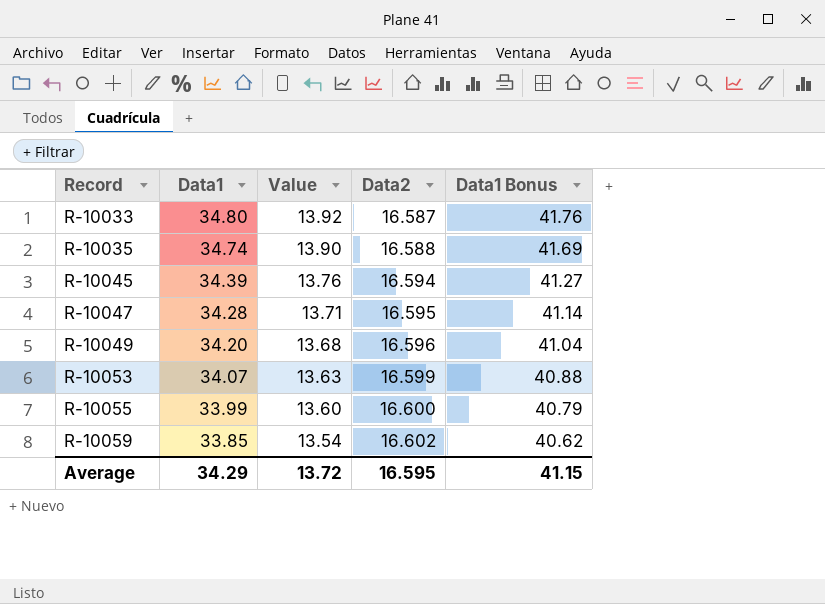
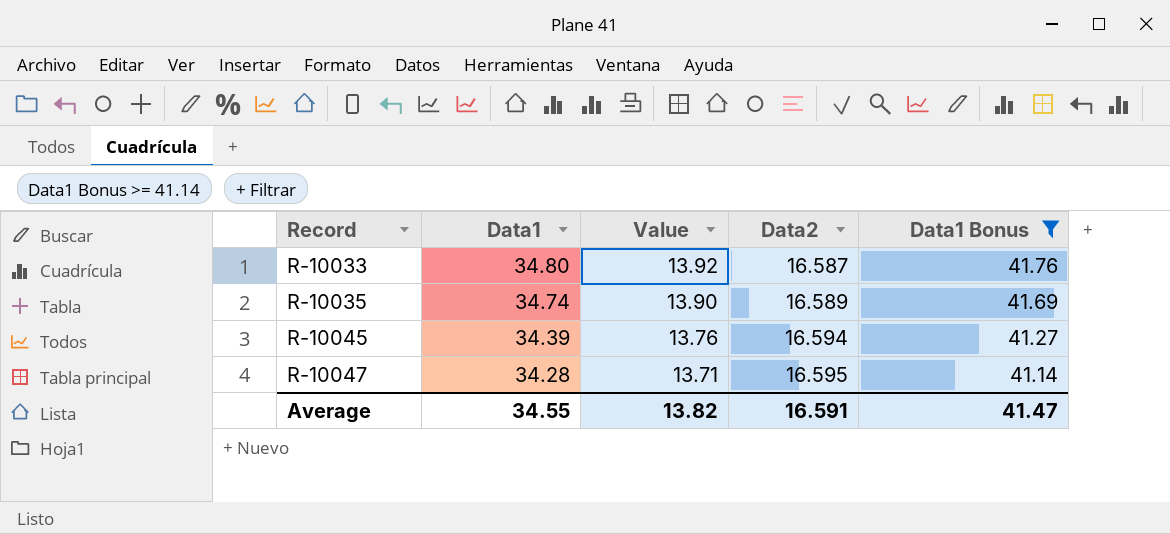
filter: none -> Data1 Bonus >= 41.14
R-10035 | Data2: 16.588 -> 16.589
Average | Data1: 34.29 -> 34.55
Average | Value: 13.72 -> 13.82
Average | Data2: 16.595 -> 16.591
Average | Data1 Bonus: 41.15 -> 41.47

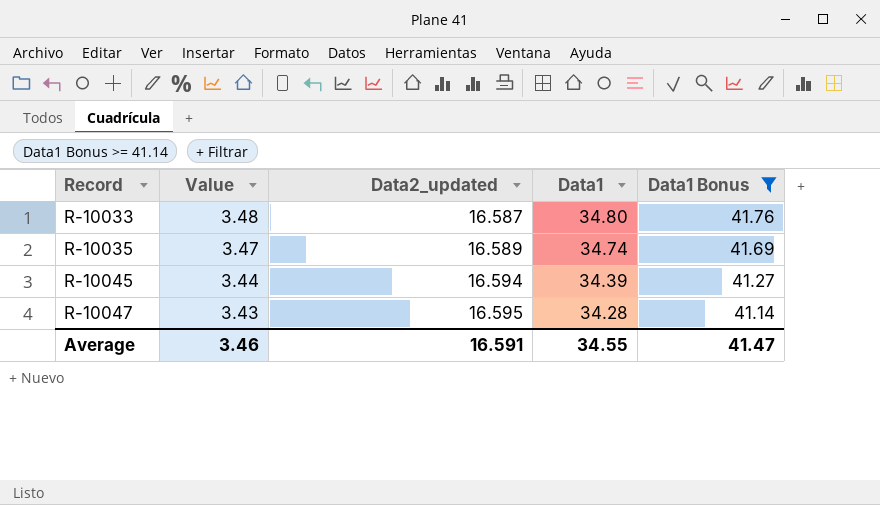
column Value | formula: [Data1] * 0.4 -> [Data1] * 0.1
column name: Data2 -> Data2_updated
column Data1 | position: 2 -> 4
Average | Value: 13.82 -> 3.46

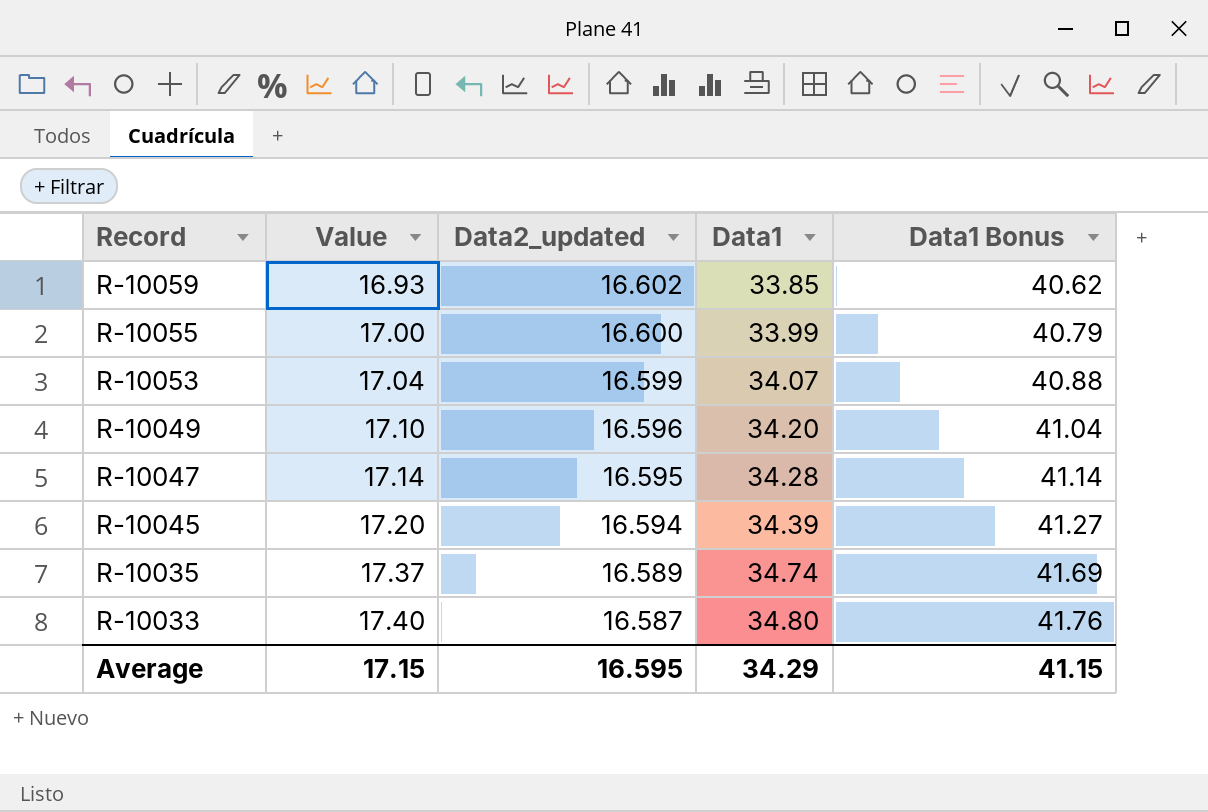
filter: Data1 Bonus >= 41.14 -> none
row order: Record ascending -> Record descending
column Value | formula: [Data1] * 0.1 -> [Data1] * 0.5
Average | Value: 3.46 -> 17.15
Average | Data2_updated: 16.591 -> 16.595
Average | Data1: 34.55 -> 34.29
Average | Data1 Bonus: 41.47 -> 41.15

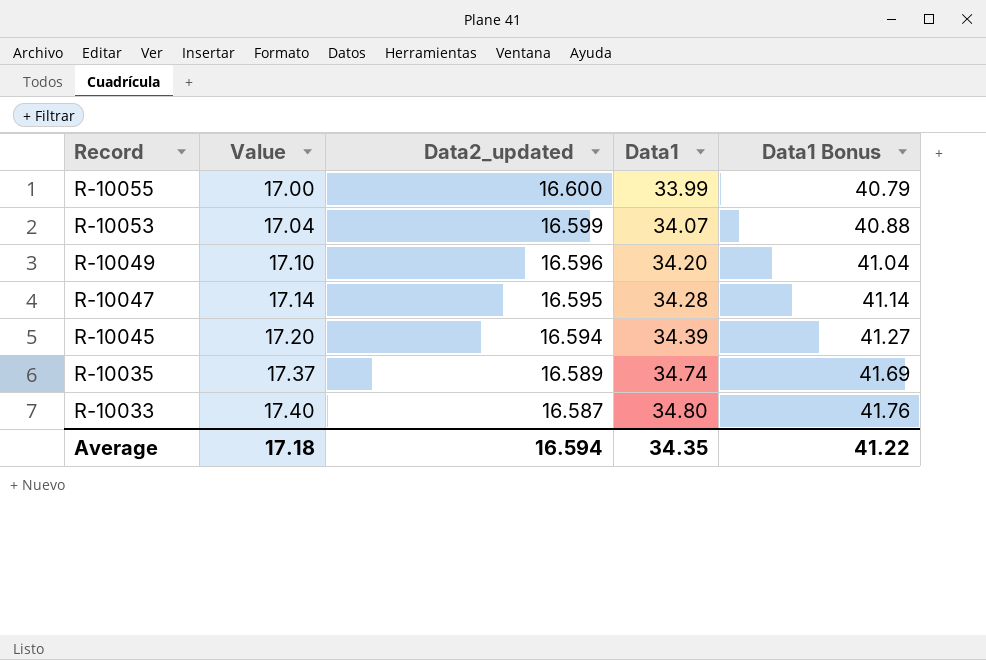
row R-10059: 16.93 | 16.602 | 33.85 | 40.62 -> none
Average | Value: 17.15 -> 17.18
Average | Data2_updated: 16.595 -> 16.594
Average | Data1: 34.29 -> 34.35
Average | Data1 Bonus: 41.15 -> 41.22

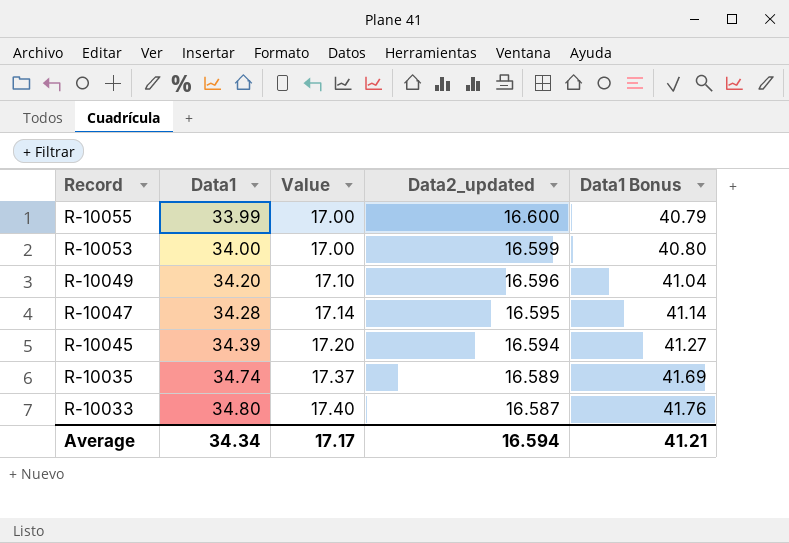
column Data1 | position: 4 -> 2
R-10053 | Data1: 34.07 -> 34.00
R-10053 | Value: 17.04 -> 17.00
R-10053 | Data1 Bonus: 40.88 -> 40.80
Average | Data1: 34.35 -> 34.34
Average | Value: 17.18 -> 17.17
Average | Data1 Bonus: 41.22 -> 41.21

